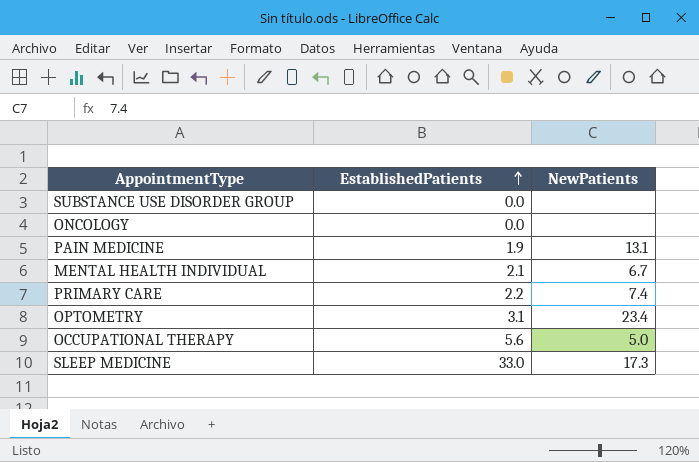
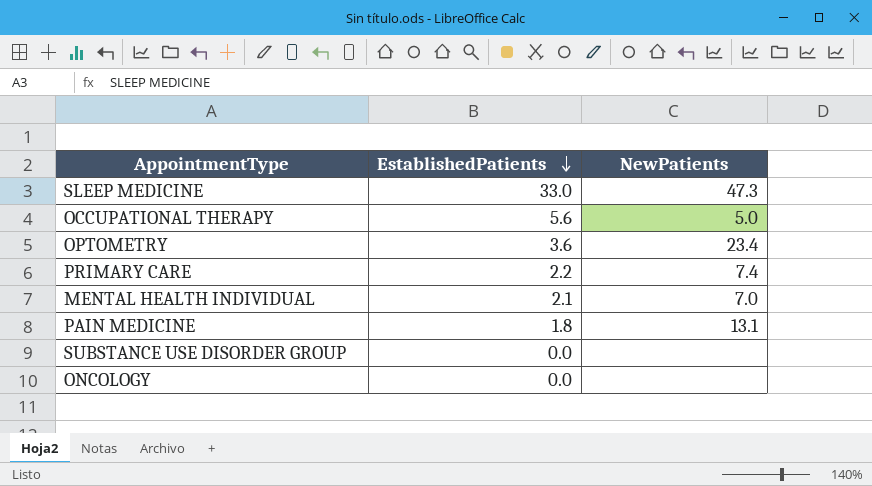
row order: EstablishedPatients ascending -> EstablishedPatients descending
SLEEP MEDICINE | NewPatients: 17.3 -> 47.3
OPTOMETRY | EstablishedPatients: 3.1 -> 3.6
MENTAL HEALTH INDIVIDUAL | NewPatients: 6.7 -> 7.0
PAIN MEDICINE | EstablishedPatients: 1.9 -> 1.8

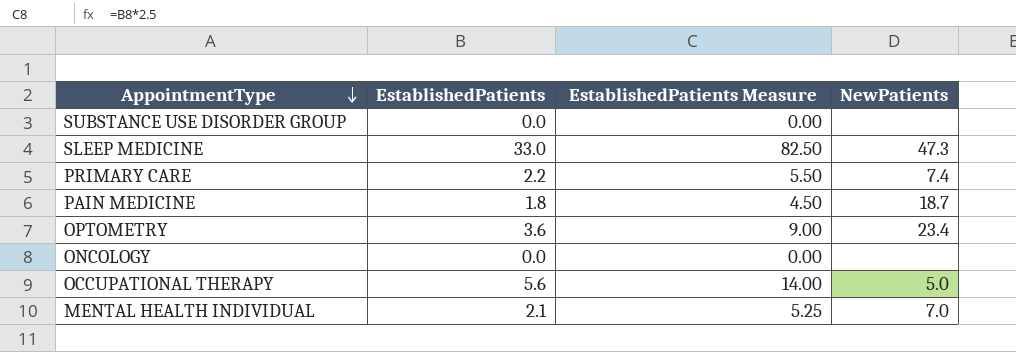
row order: EstablishedPatients descending -> AppointmentType descending
column EstablishedPatients Measure | formula: none -> [EstablishedPatients] * 2.5
PAIN MEDICINE | NewPatients: 13.1 -> 18.7

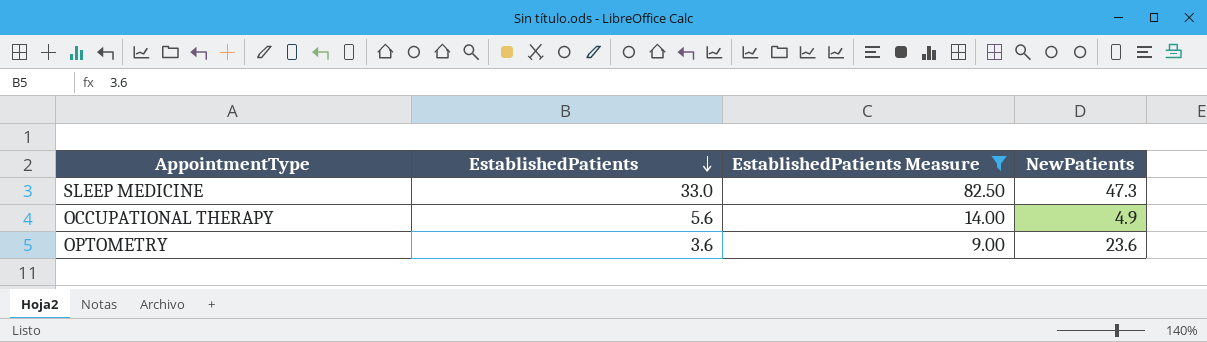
filter: none -> EstablishedPatients Measure >= 9.00
row order: AppointmentType descending -> EstablishedPatients descending
OCCUPATIONAL THERAPY | NewPatients: 5.0 -> 4.9
OPTOMETRY | NewPatients: 23.4 -> 23.6

